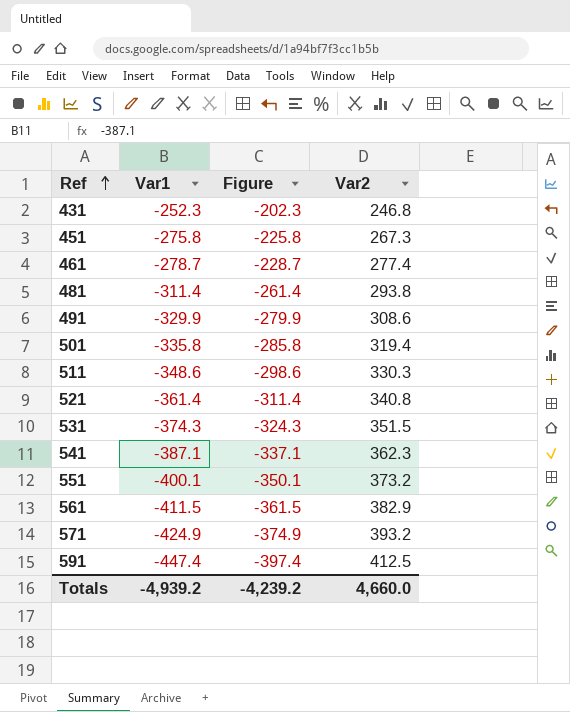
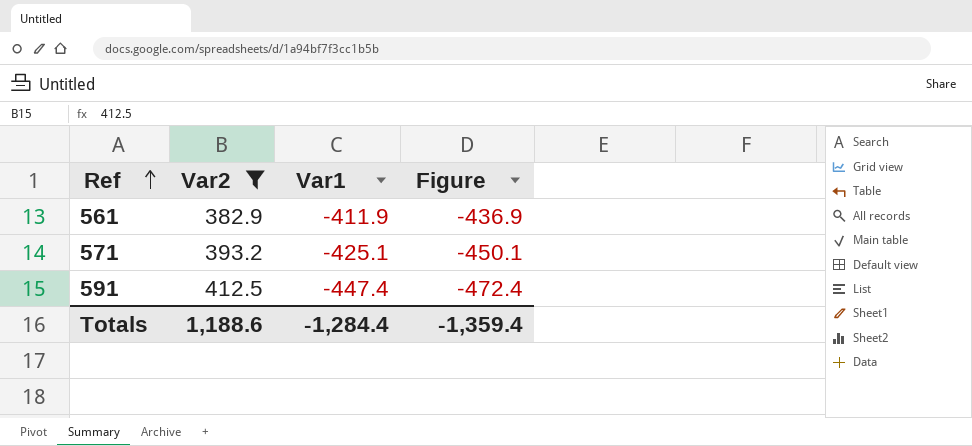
filter: none -> Var2 >= 382.9
column Var2 | position: 4 -> 2
column Figure | formula: [Var1] + 50 -> [Var1] - 25
561 | Var1: -411.5 -> -411.9
571 | Var1: -424.9 -> -425.1
Totals | Var2: 4,660.0 -> 1,188.6
Totals | Var1: -4,939.2 -> -1,284.4
Totals | Figure: -4,239.2 -> -1,359.4

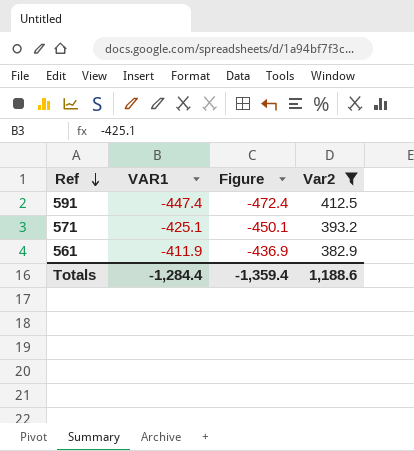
row order: Ref ascending -> Ref descending
column name: Var1 -> VAR1
column Var2 | position: 2 -> 4

